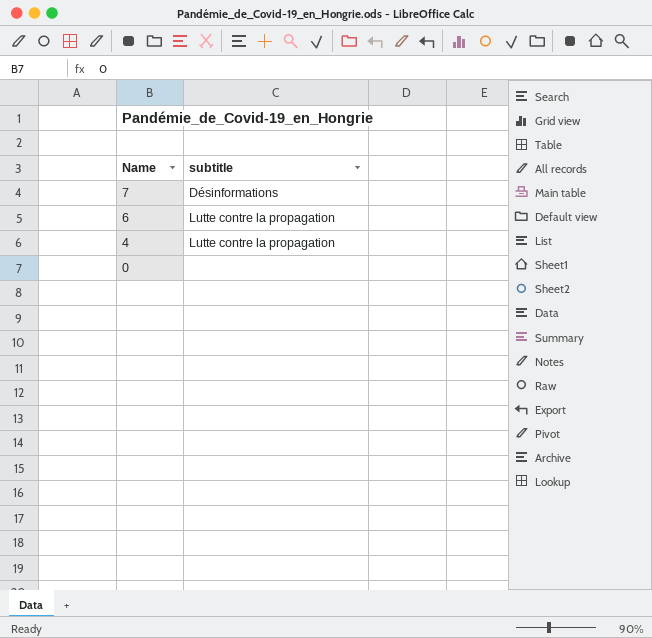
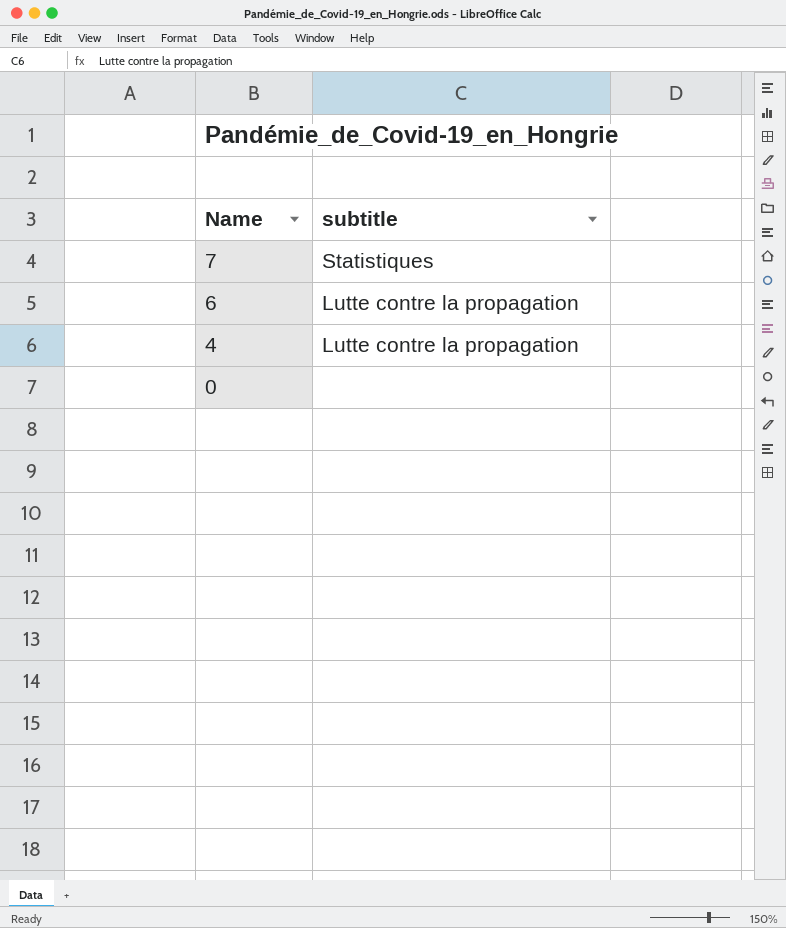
7 | subtitle: Désinformations -> Statistiques

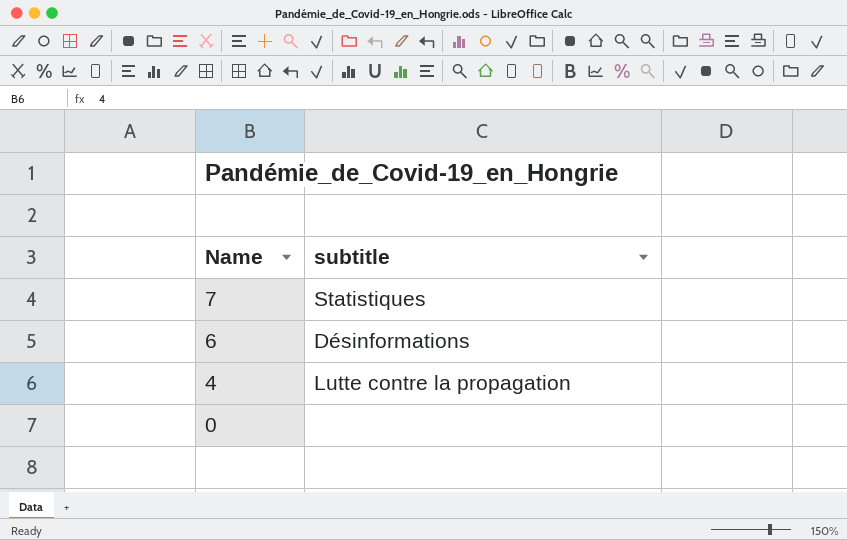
6 | subtitle: Lutte contre la propagation -> Désinformations

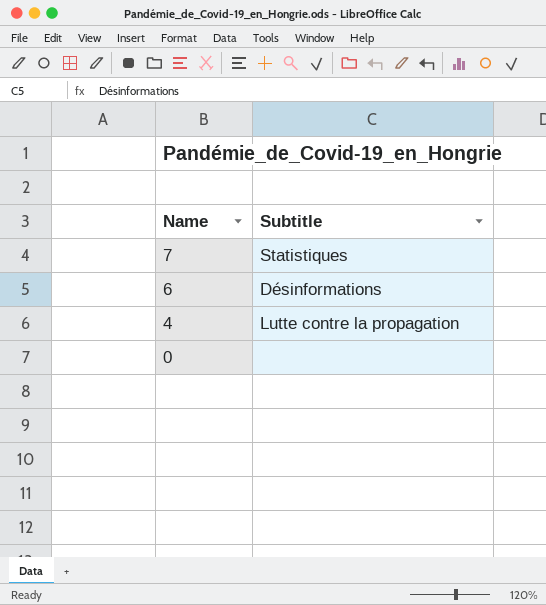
column name: subtitle -> Subtitle

